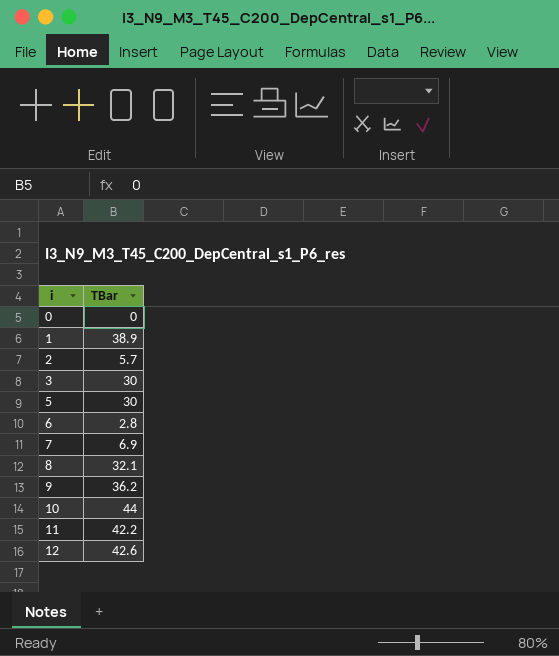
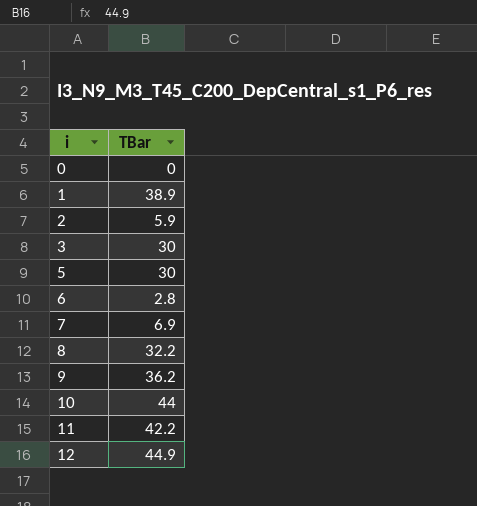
2 | TBar: 5.7 -> 5.9
8 | TBar: 32.1 -> 32.2
12 | TBar: 42.6 -> 44.9

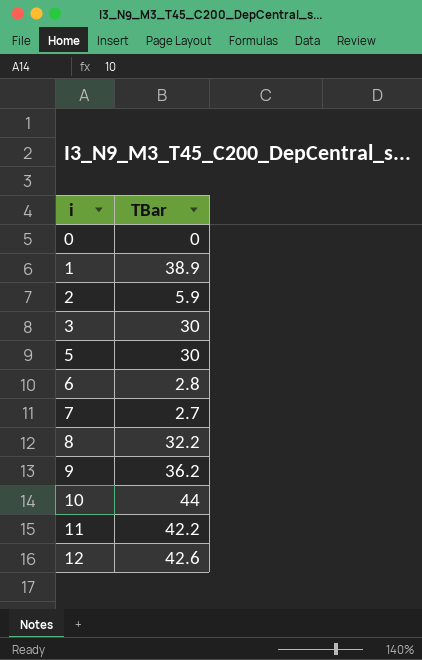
7 | TBar: 6.9 -> 2.7
12 | TBar: 44.9 -> 42.6

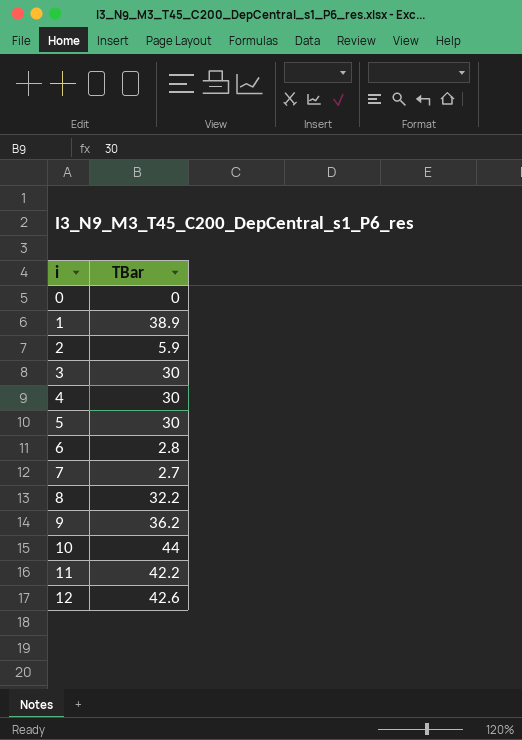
row 4: none -> 30

